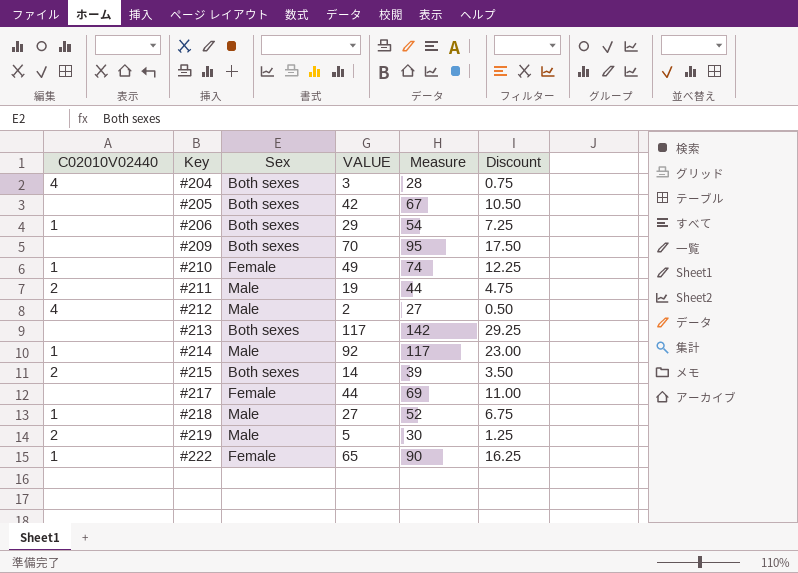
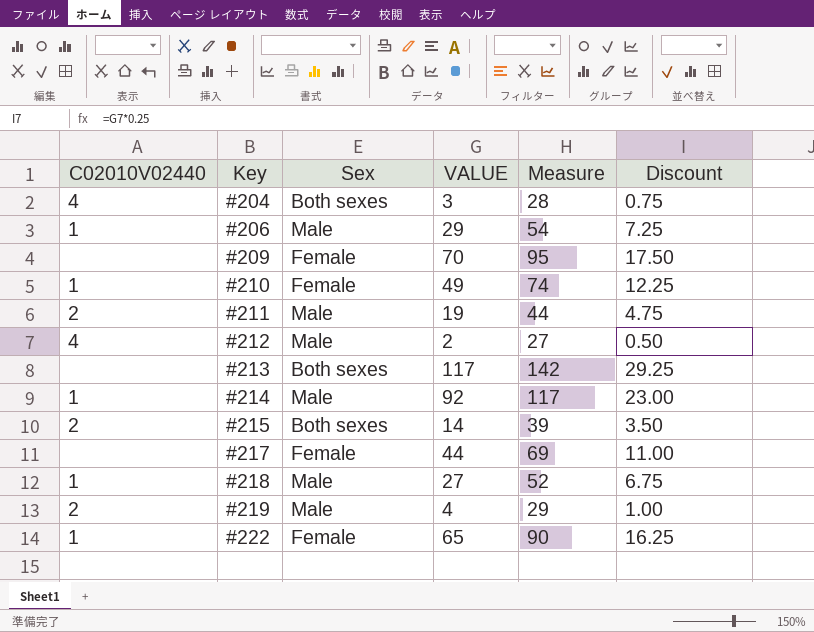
row #205: none | Both sexes | 42 | 67 | 10.50 -> none
#206 | Sex: Both sexes -> Male
#209 | Sex: Both sexes -> Female
#219 | VALUE: 5 -> 4
#219 | Measure: 30 -> 29
#219 | Discount: 1.25 -> 1.00

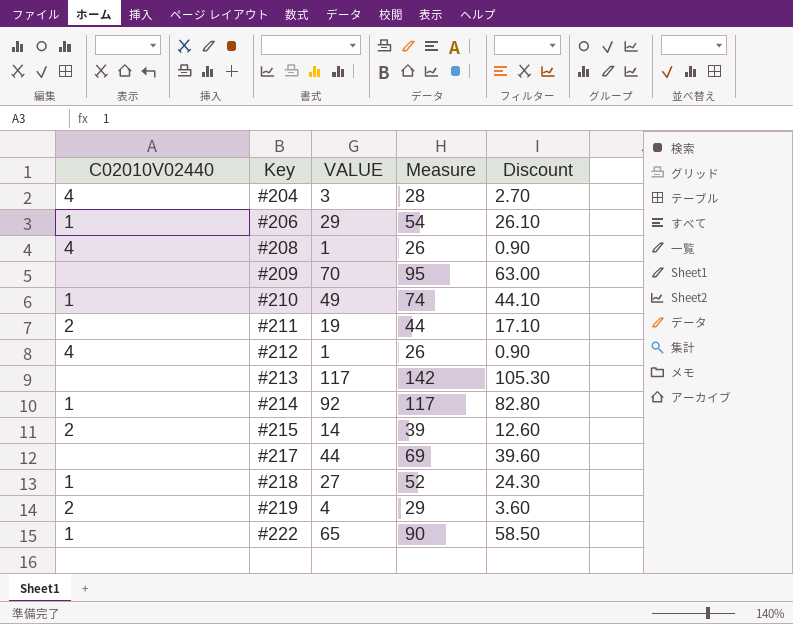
column Sex | position: 3 -> none
column Discount | formula: [VALUE] * 0.25 -> [VALUE] * 0.9
row #208: none -> 4 | 1 | 26 | 0.90
#212 | VALUE: 2 -> 1
#212 | Measure: 27 -> 26

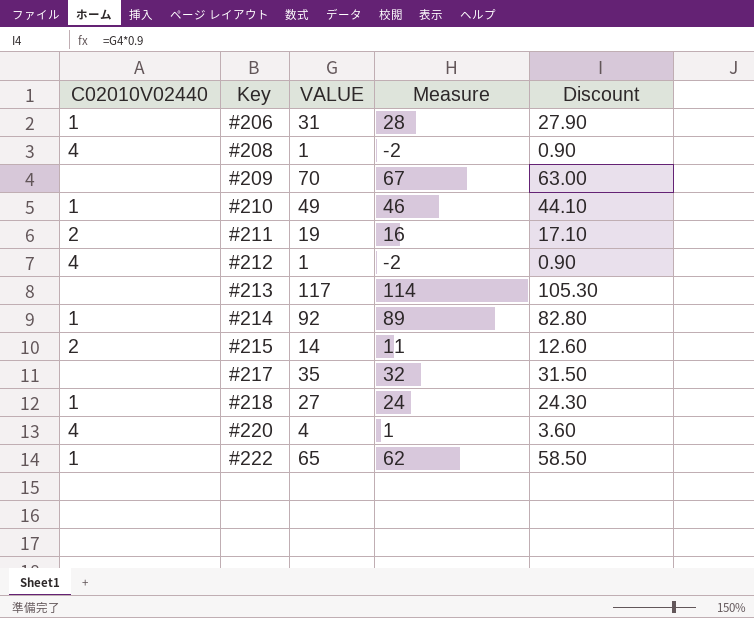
column Measure | formula: [VALUE] + 25 -> [VALUE] - 3
row #204: 4 | 3 | 28 | 2.70 -> none
row #219: 2 | 4 | 29 | 3.60 -> none
#206 | VALUE: 29 -> 31
#206 | Discount: 26.10 -> 27.90
#217 | VALUE: 44 -> 35
#217 | Discount: 39.60 -> 31.50
row #220: none -> 4 | 4 | 1 | 3.60

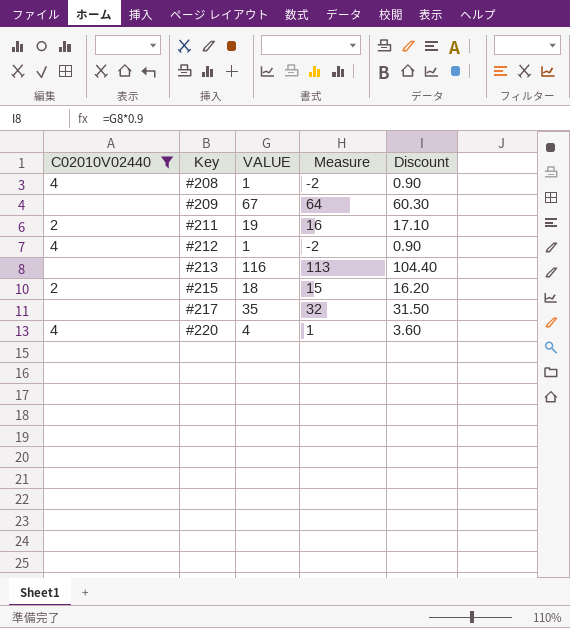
filter: none -> C02010V02440 != 1
#209 | VALUE: 70 -> 67
#209 | Measure: 67 -> 64
#209 | Discount: 63.00 -> 60.30
#213 | VALUE: 117 -> 116
#213 | Measure: 114 -> 113
#213 | Discount: 105.30 -> 104.40
#215 | VALUE: 14 -> 18
#215 | Measure: 11 -> 15
#215 | Discount: 12.60 -> 16.20

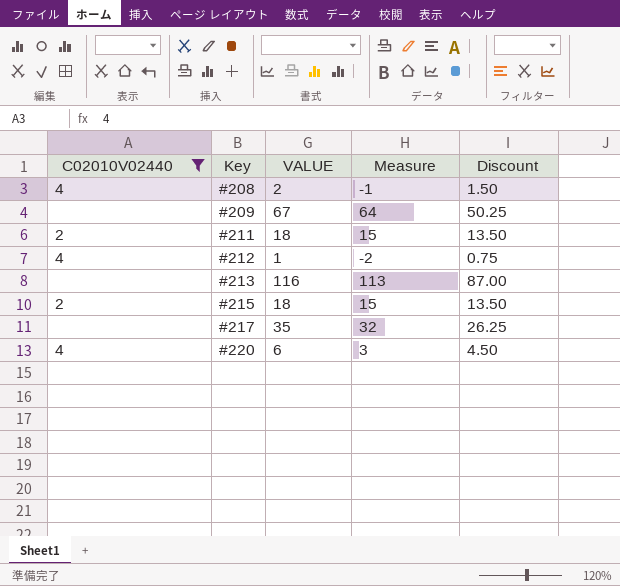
column Discount | formula: [VALUE] * 0.9 -> [VALUE] * 0.75
#208 | VALUE: 1 -> 2
#208 | Measure: -2 -> -1
#211 | VALUE: 19 -> 18
#211 | Measure: 16 -> 15
#220 | VALUE: 4 -> 6
#220 | Measure: 1 -> 3

